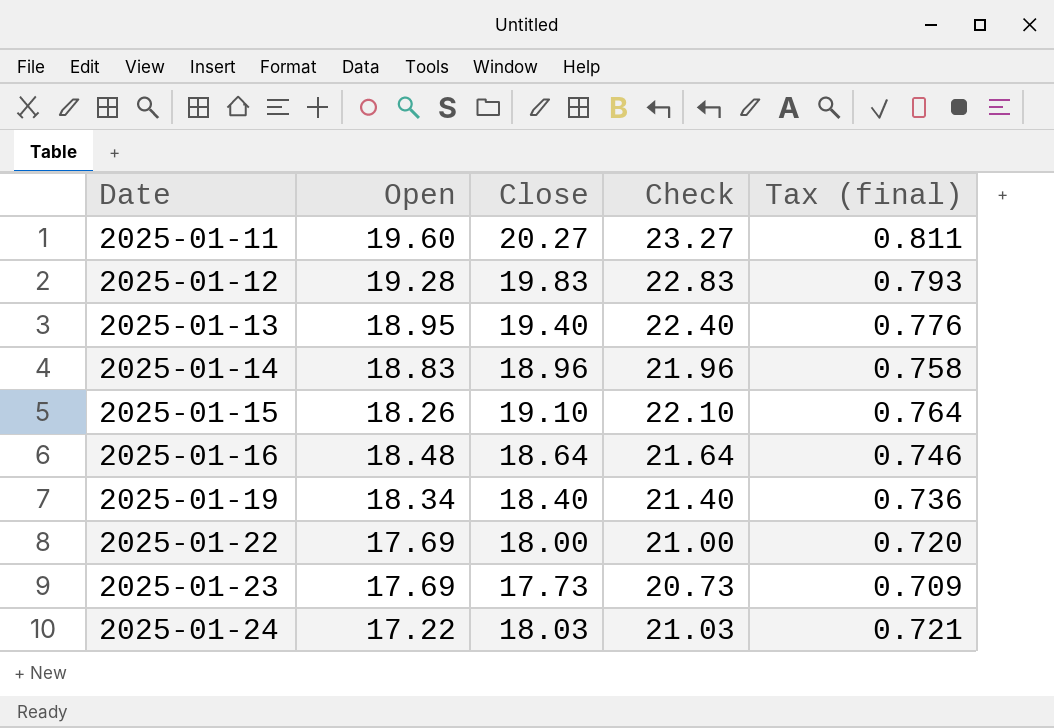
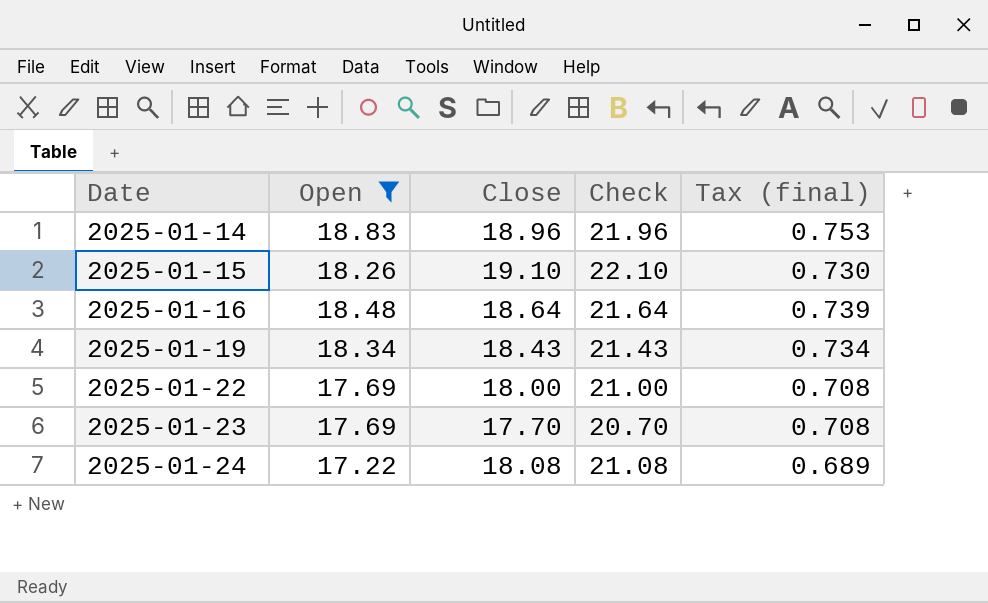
filter: none -> Open <= 18.83
column Tax (final) | formula: [Close] * 0.04 -> [Open] * 0.04
2025-01-19 | Close: 18.40 -> 18.43
2025-01-19 | Check: 21.40 -> 21.43
2025-01-23 | Close: 17.73 -> 17.70
2025-01-23 | Check: 20.73 -> 20.70
2025-01-24 | Close: 18.03 -> 18.08
2025-01-24 | Check: 21.03 -> 21.08

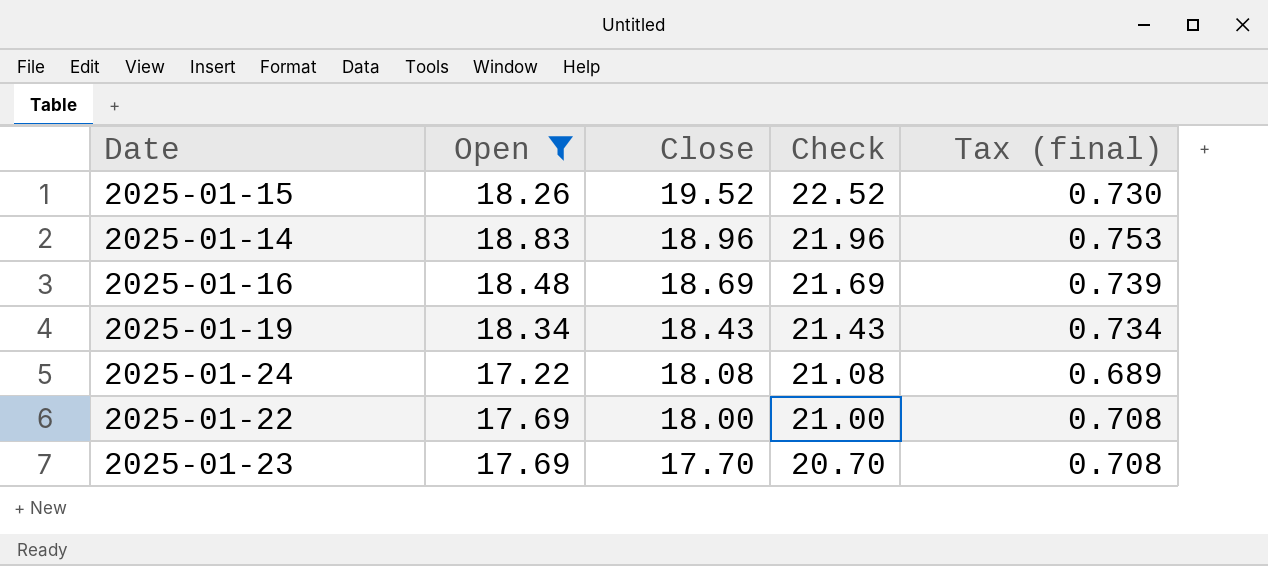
row order: Date ascending -> Close descending
2025-01-15 | Close: 19.10 -> 19.52
2025-01-15 | Check: 22.10 -> 22.52
2025-01-16 | Close: 18.64 -> 18.69
2025-01-16 | Check: 21.64 -> 21.69

